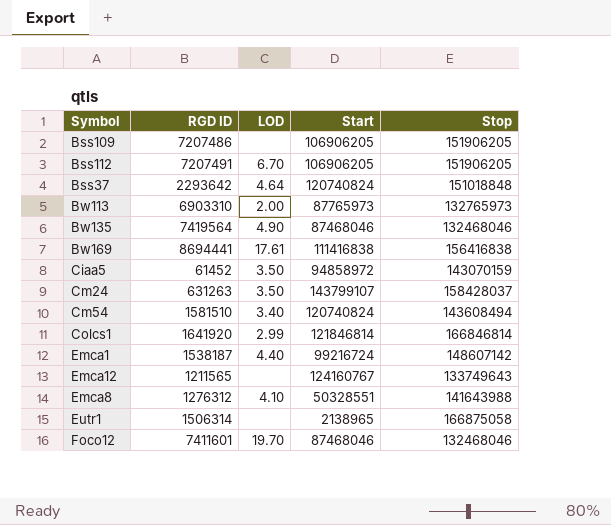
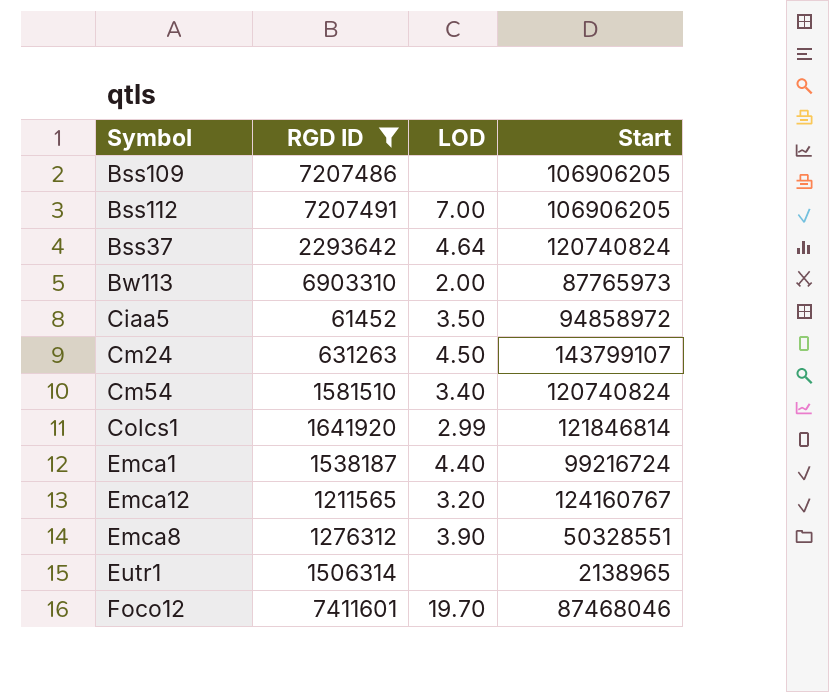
filter: none -> RGD ID <= 7411601
column Stop | position: 5 -> none
Bss112 | LOD: 6.70 -> 7.00
Cm24 | LOD: 3.50 -> 4.50
Emca12 | LOD: none -> 3.20
Emca8 | LOD: 4.10 -> 3.90

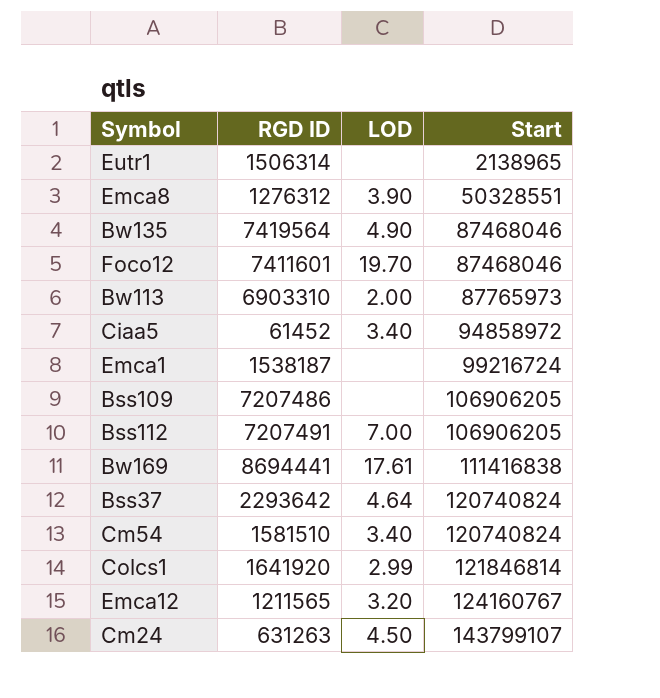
filter: RGD ID <= 7411601 -> none
row order: none -> Start ascending
Ciaa5 | LOD: 3.50 -> 3.40
Emca1 | LOD: 4.40 -> none

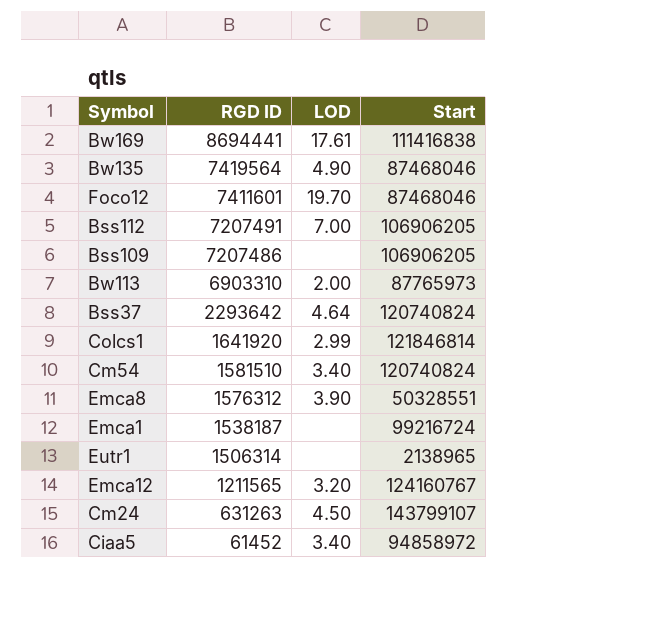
row order: Start ascending -> RGD ID descending
Emca8 | RGD ID: 1276312 -> 1576312

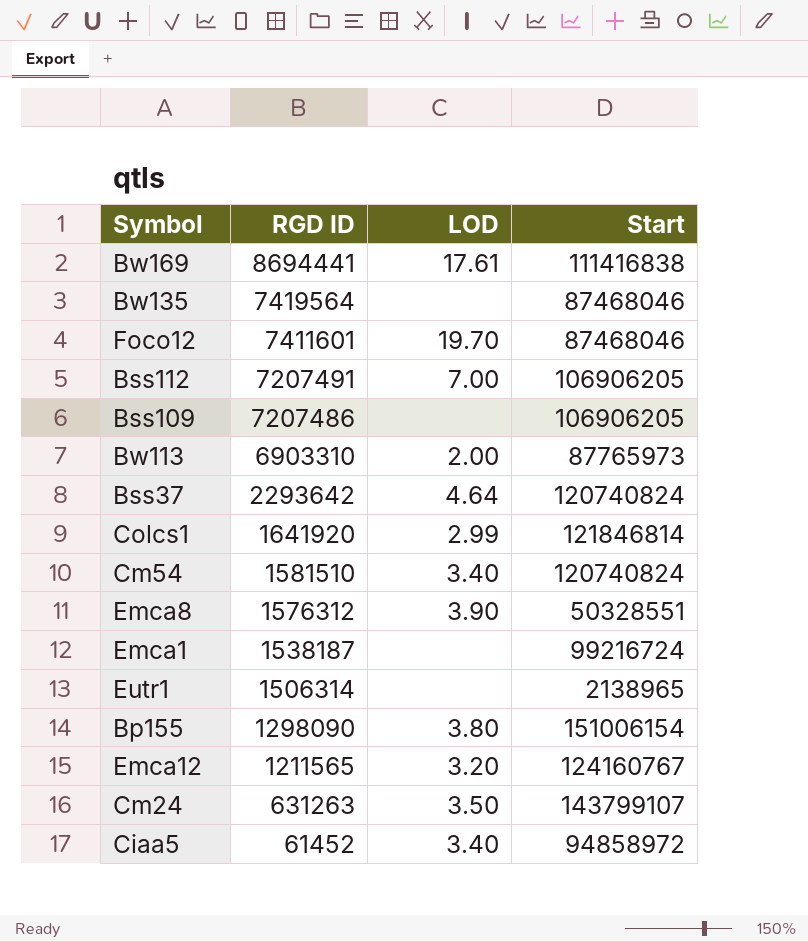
Bw135 | LOD: 4.90 -> none
row Bp155: none -> 1298090 | 3.80 | 151006154
Cm24 | LOD: 4.50 -> 3.50

